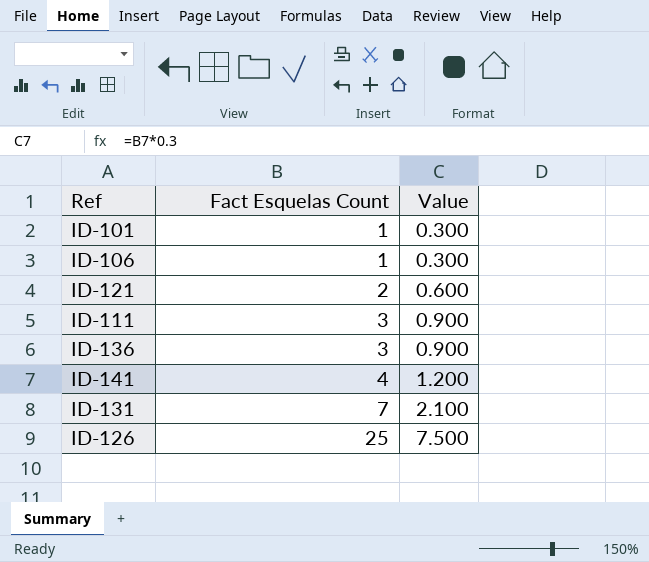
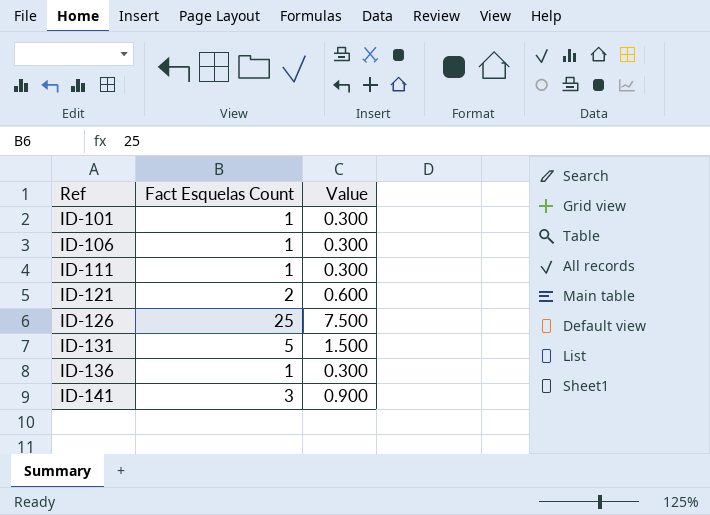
row order: Fact Esquelas Count ascending -> Ref ascending
ID-111 | Fact Esquelas Count: 3 -> 1
ID-111 | Value: 0.900 -> 0.300
ID-131 | Fact Esquelas Count: 7 -> 5
ID-131 | Value: 2.100 -> 1.500
ID-136 | Fact Esquelas Count: 3 -> 1
ID-136 | Value: 0.900 -> 0.300
ID-141 | Fact Esquelas Count: 4 -> 3
ID-141 | Value: 1.200 -> 0.900

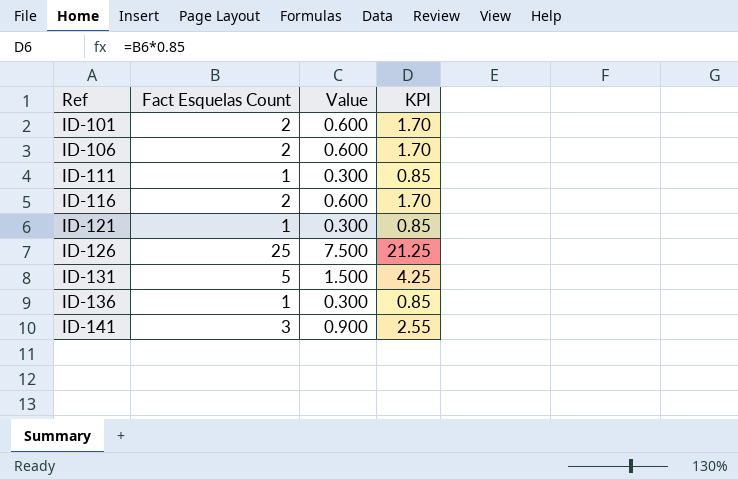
column KPI | formula: none -> [Fact Esquelas Count] * 0.85
ID-101 | Fact Esquelas Count: 1 -> 2
ID-101 | Value: 0.300 -> 0.600
ID-106 | Fact Esquelas Count: 1 -> 2
ID-106 | Value: 0.300 -> 0.600
row ID-116: none -> 2 | 0.600 | 1.70
ID-121 | Fact Esquelas Count: 2 -> 1
ID-121 | Value: 0.600 -> 0.300

